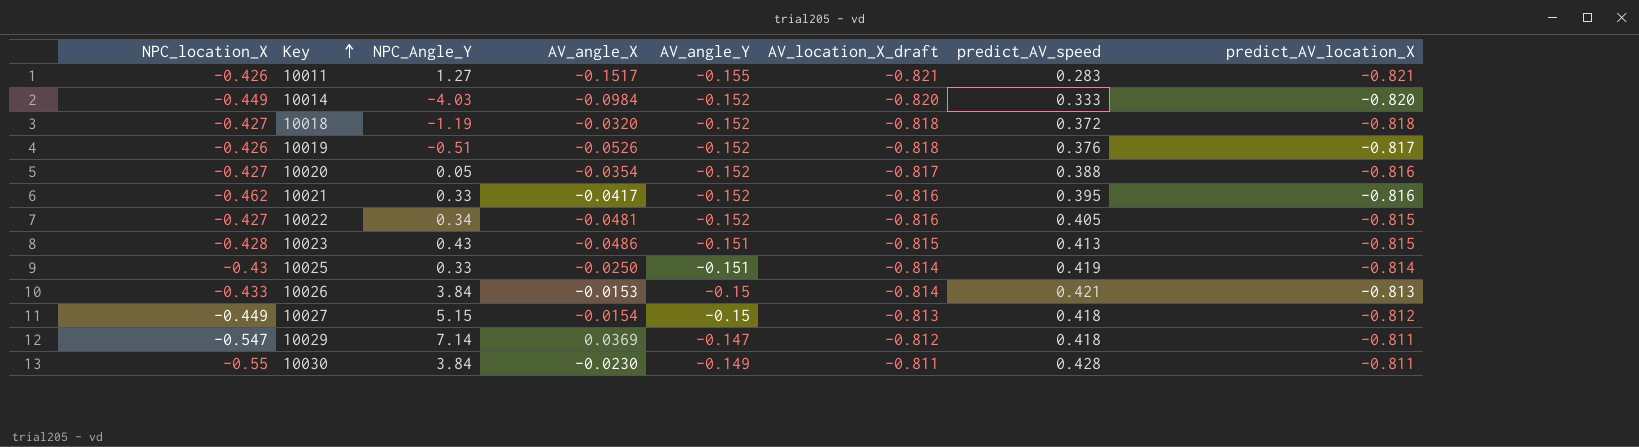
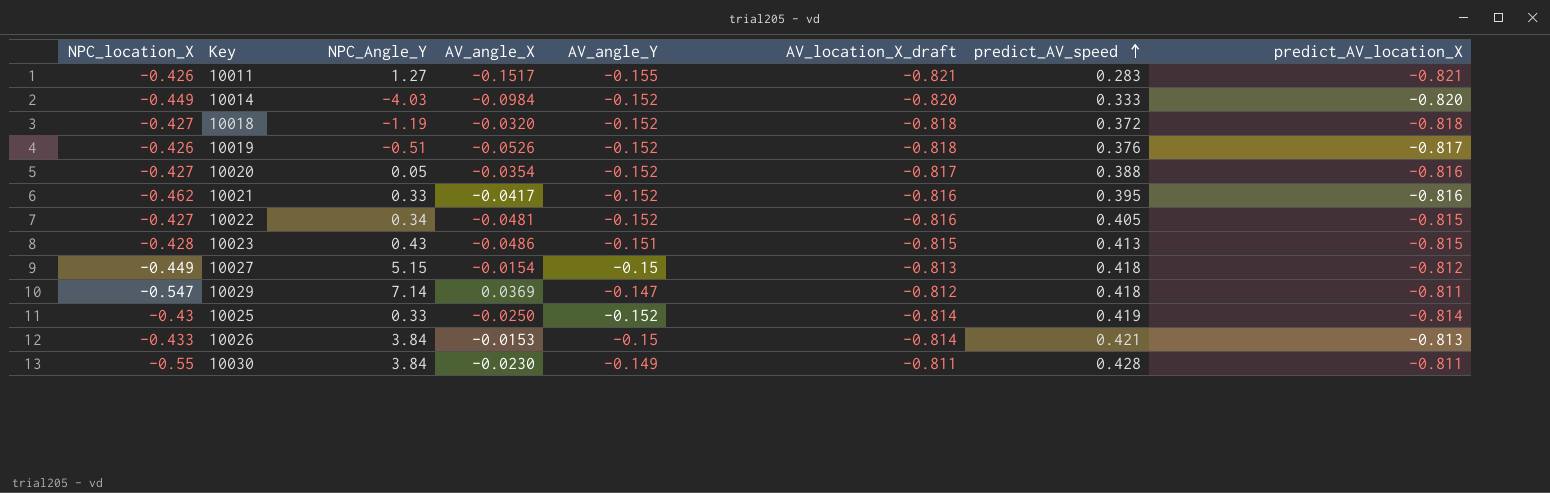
row order: Key ascending -> predict_AV_speed ascending
10025 | AV_angle_Y: -0.151 -> -0.152

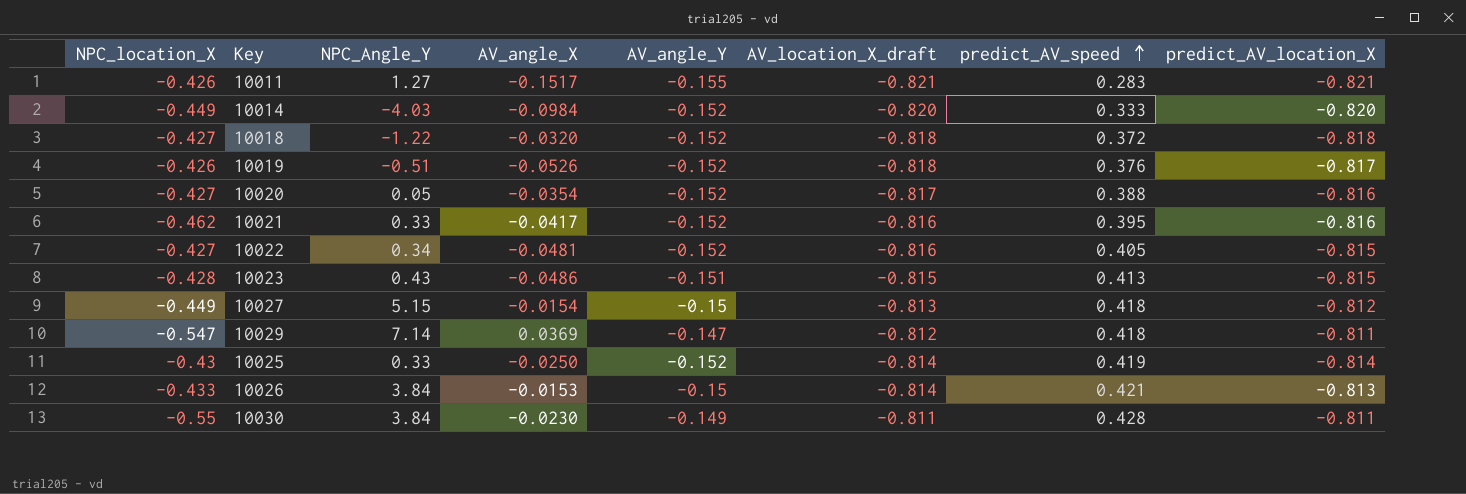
10018 | NPC_Angle_Y: -1.19 -> -1.22

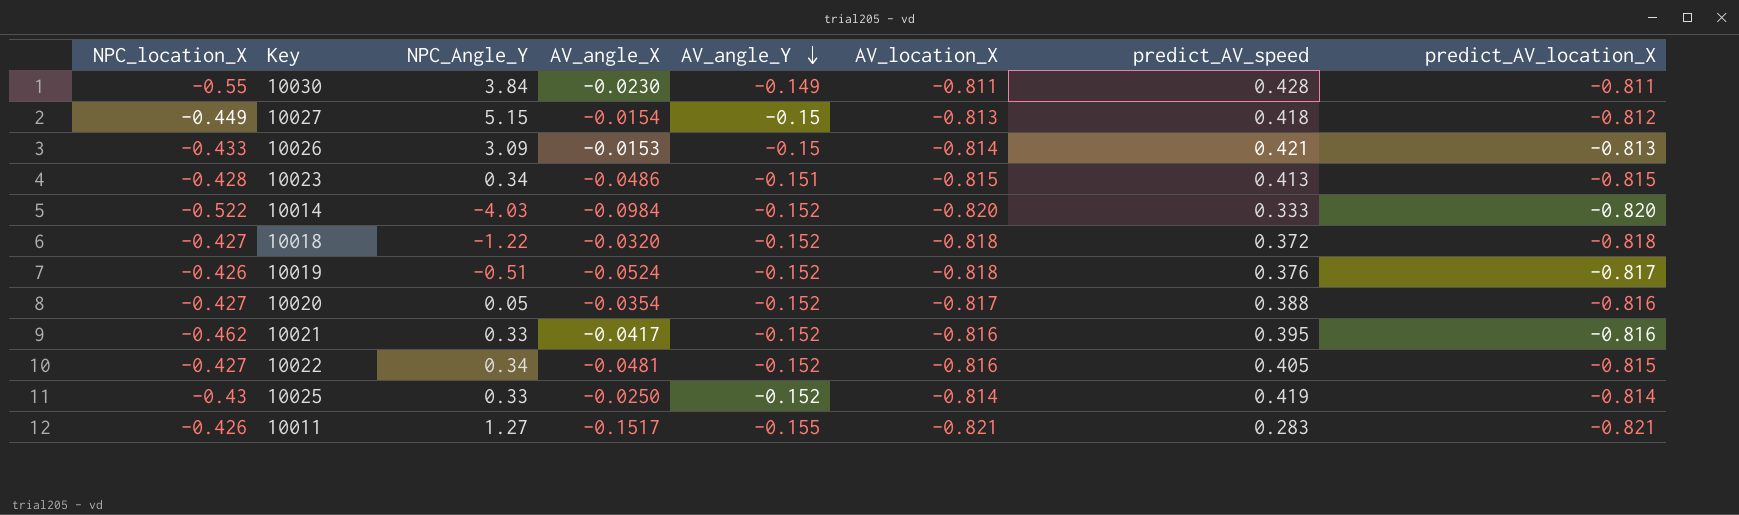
row order: predict_AV_speed ascending -> AV_angle_Y descending
column name: AV_location_X_draft -> AV_location_X
row 10029: -0.547 | 7.14 | 0.0369 | -0.147 | -0.812 | 0.418 | -0.811 -> none
10026 | NPC_Angle_Y: 3.84 -> 3.09
10023 | NPC_Angle_Y: 0.43 -> 0.34
10014 | NPC_location_X: -0.449 -> -0.522
10019 | AV_angle_X: -0.0526 -> -0.0524

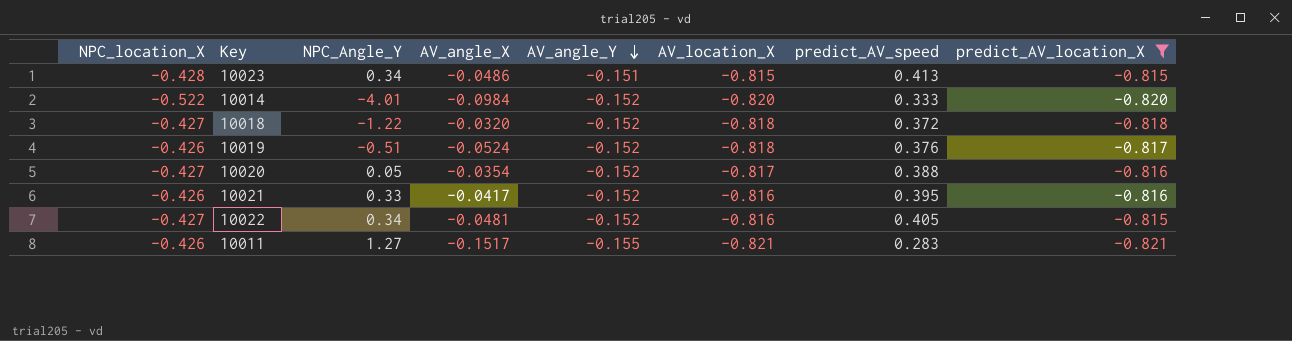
filter: none -> predict_AV_location_X <= -0.815
10014 | NPC_Angle_Y: -4.03 -> -4.01
10021 | NPC_location_X: -0.462 -> -0.426

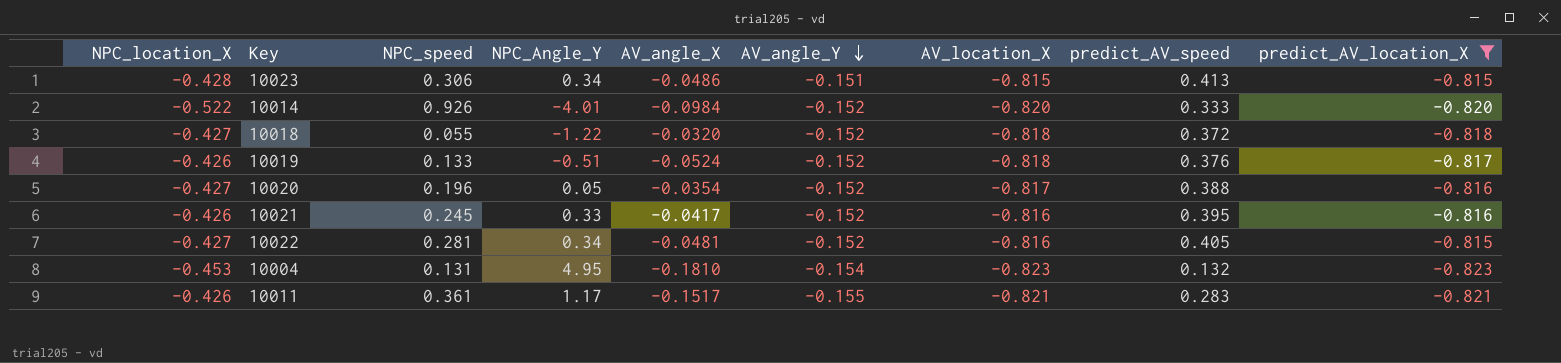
column NPC_speed | position: none -> 3
row 10004: none -> -0.453 | 0.131 | 4.95 | -0.1810 | -0.154 | -0.823 | 0.132 | -0.823
10011 | NPC_Angle_Y: 1.27 -> 1.17

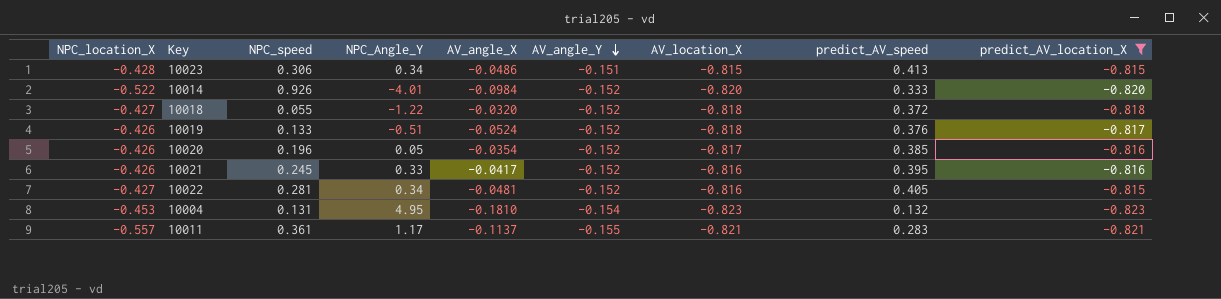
10020 | NPC_location_X: -0.427 -> -0.426
10020 | predict_AV_speed: 0.388 -> 0.385
10011 | NPC_location_X: -0.426 -> -0.557
10011 | AV_angle_X: -0.1517 -> -0.1137

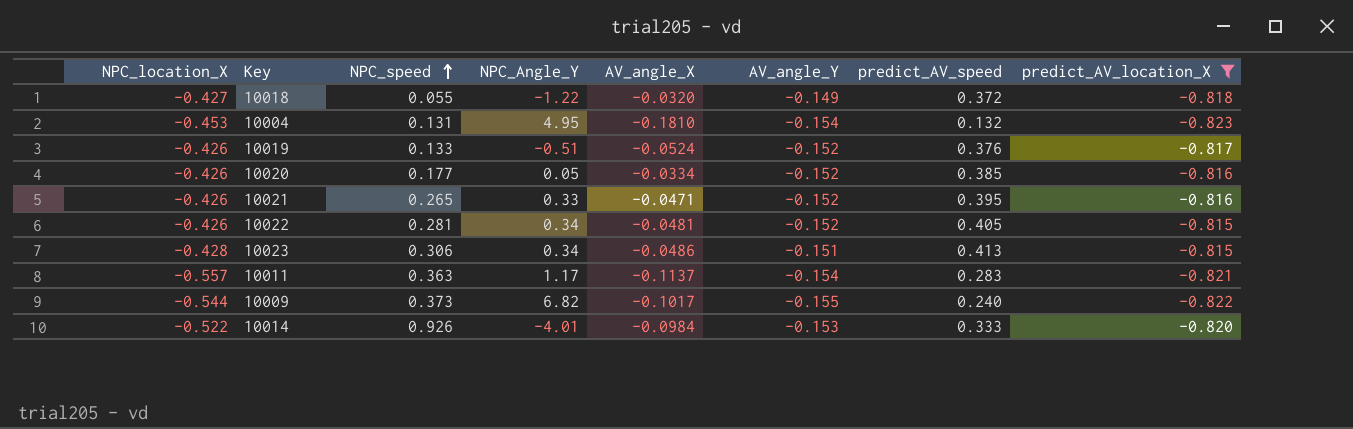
row order: AV_angle_Y descending -> NPC_speed ascending
column AV_location_X | position: 7 -> none
10018 | AV_angle_Y: -0.152 -> -0.149
10020 | NPC_speed: 0.196 -> 0.177
10020 | AV_angle_X: -0.0354 -> -0.0334
10021 | NPC_speed: 0.245 -> 0.265
10021 | AV_angle_X: -0.0417 -> -0.0471
10022 | NPC_location_X: -0.427 -> -0.426
10011 | NPC_speed: 0.361 -> 0.363
10011 | AV_angle_Y: -0.155 -> -0.154
row 10009: none -> -0.544 | 0.373 | 6.82 | -0.1017 | -0.155 | 0.240 | -0.822
10014 | AV_angle_Y: -0.152 -> -0.153

